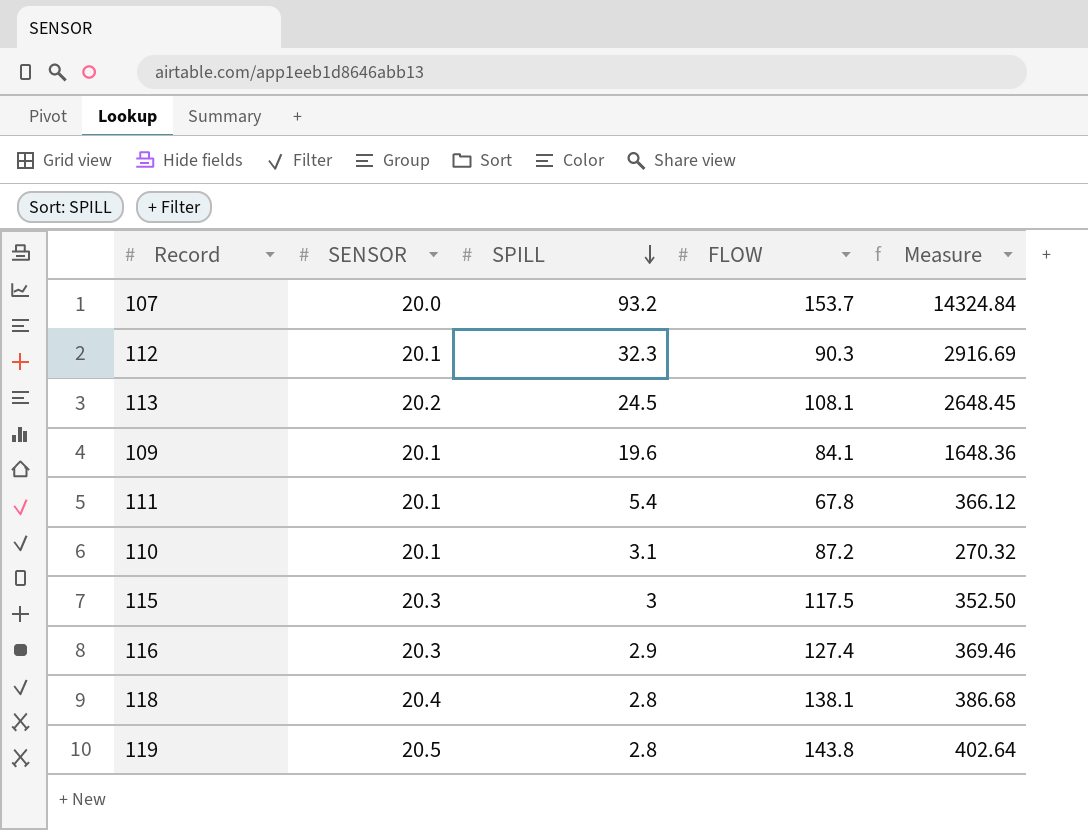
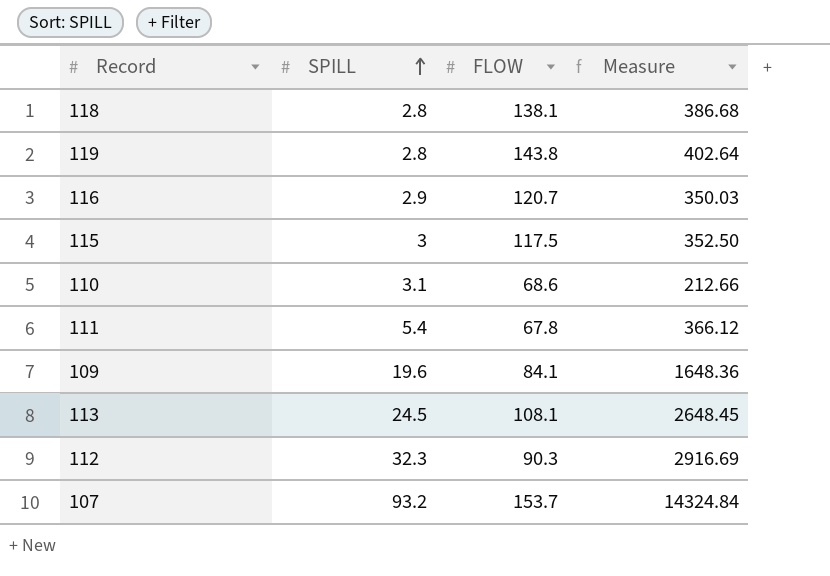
row order: SPILL descending -> SPILL ascending
column SENSOR | position: 2 -> none
116 | FLOW: 127.4 -> 120.7
116 | Measure: 369.46 -> 350.03
110 | FLOW: 87.2 -> 68.6
110 | Measure: 270.32 -> 212.66

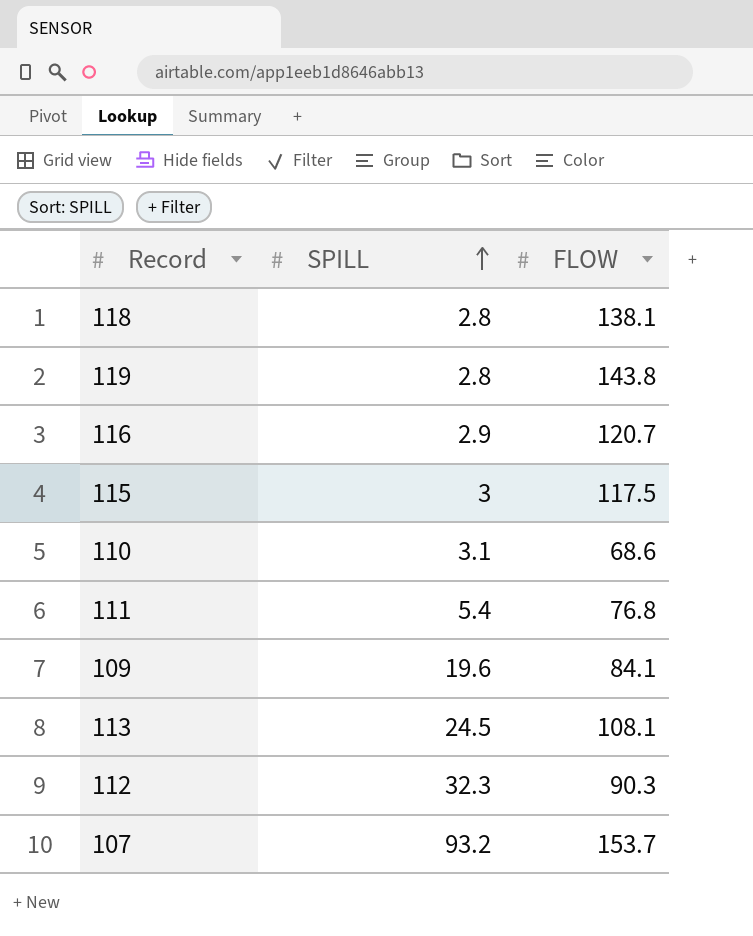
column Measure | formula: [SPILL] * [FLOW] -> none
111 | FLOW: 67.8 -> 76.8

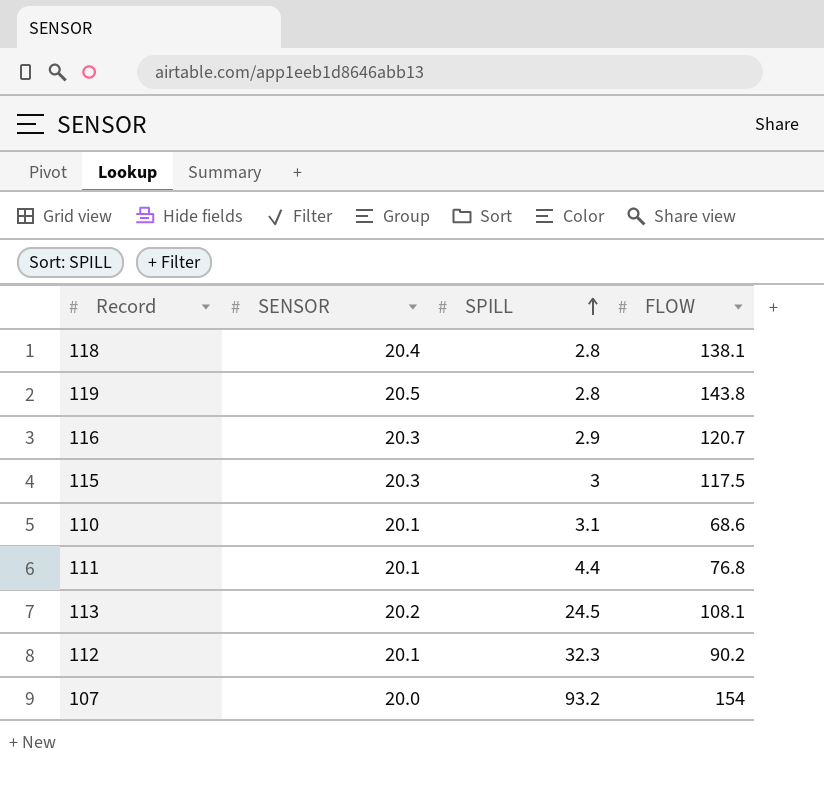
column SENSOR | position: none -> 2
row 109: 19.6 | 84.1 -> none
111 | SPILL: 5.4 -> 4.4
112 | FLOW: 90.3 -> 90.2
107 | FLOW: 153.7 -> 154

